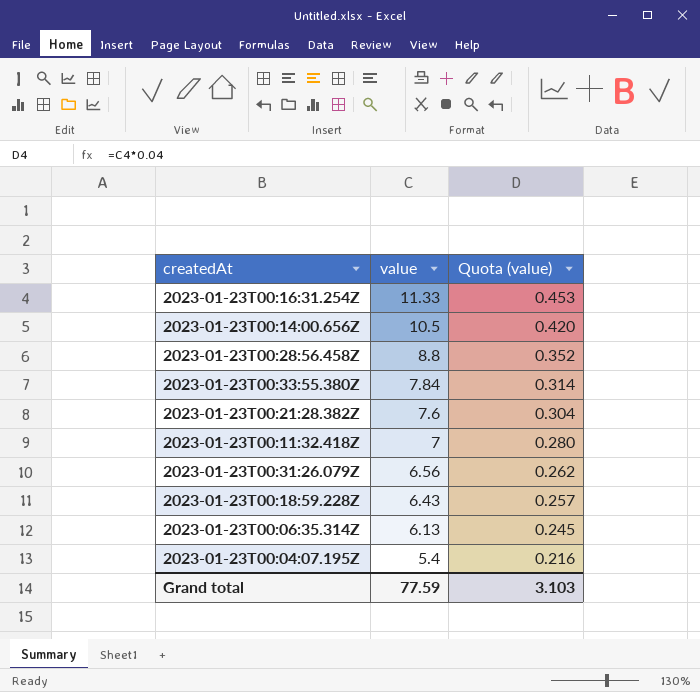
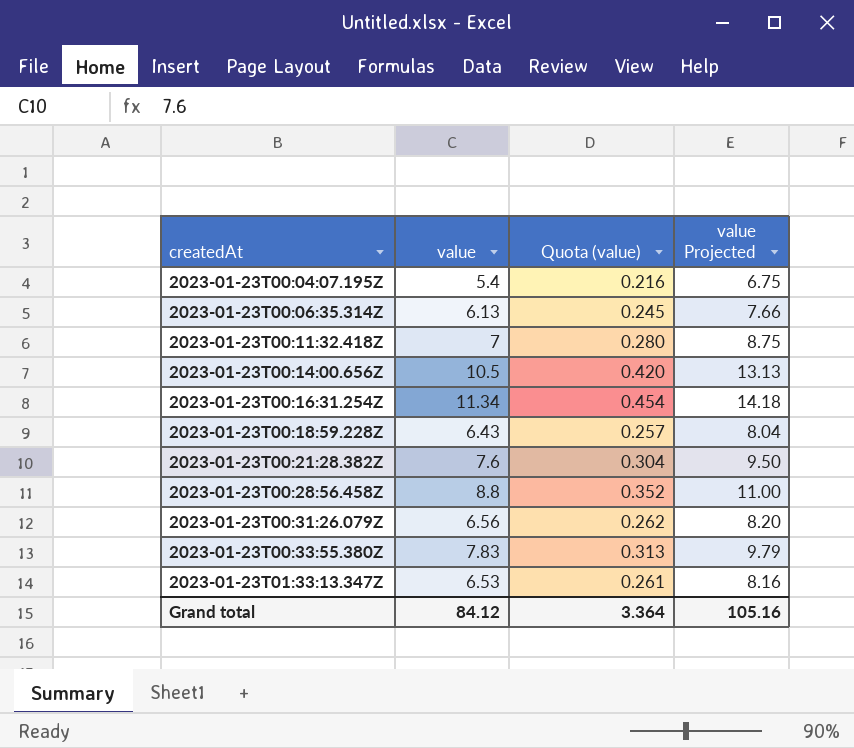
row order: value descending -> createdAt ascending
column value Projected | formula: none -> [value] * 1.25
2023-01-23T00:16:31.254Z | value: 11.33 -> 11.34
2023-01-23T00:16:31.254Z | Quota (value): 0.453 -> 0.454
2023-01-23T00:33:55.380Z | value: 7.84 -> 7.83
2023-01-23T00:33:55.380Z | Quota (value): 0.314 -> 0.313
row 2023-01-23T01:33:13.347Z: none -> 6.53 | 0.261 | 8.16
Grand total | value: 77.59 -> 84.12
Grand total | Quota (value): 3.103 -> 3.364

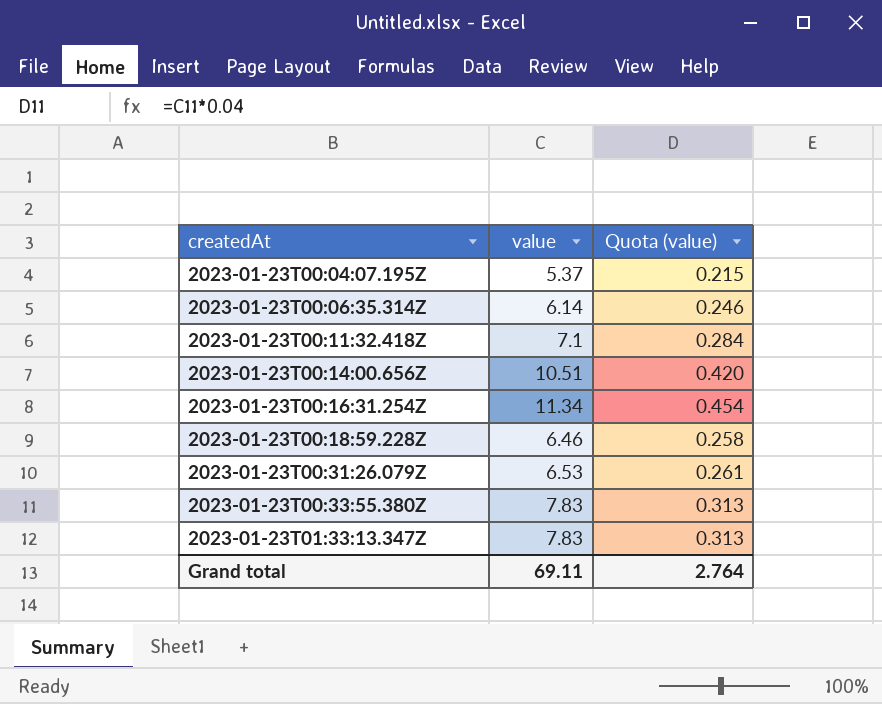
column value Projected | formula: [value] * 1.25 -> none
row 2023-01-23T00:21:28.382Z: 7.6 | 0.304 | 9.50 -> none
row 2023-01-23T00:28:56.458Z: 8.8 | 0.352 | 11.00 -> none
2023-01-23T00:04:07.195Z | value: 5.4 -> 5.37
2023-01-23T00:04:07.195Z | Quota (value): 0.216 -> 0.215
2023-01-23T00:06:35.314Z | value: 6.13 -> 6.14
2023-01-23T00:06:35.314Z | Quota (value): 0.245 -> 0.246
2023-01-23T00:11:32.418Z | value: 7 -> 7.1
2023-01-23T00:11:32.418Z | Quota (value): 0.280 -> 0.284
2023-01-23T00:14:00.656Z | value: 10.5 -> 10.51
2023-01-23T00:18:59.228Z | value: 6.43 -> 6.46
2023-01-23T00:18:59.228Z | Quota (value): 0.257 -> 0.258
2023-01-23T00:31:26.079Z | value: 6.56 -> 6.53
2023-01-23T00:31:26.079Z | Quota (value): 0.262 -> 0.261
2023-01-23T01:33:13.347Z | value: 6.53 -> 7.83
2023-01-23T01:33:13.347Z | Quota (value): 0.261 -> 0.313
Grand total | value: 84.12 -> 69.11
Grand total | Quota (value): 3.364 -> 2.764

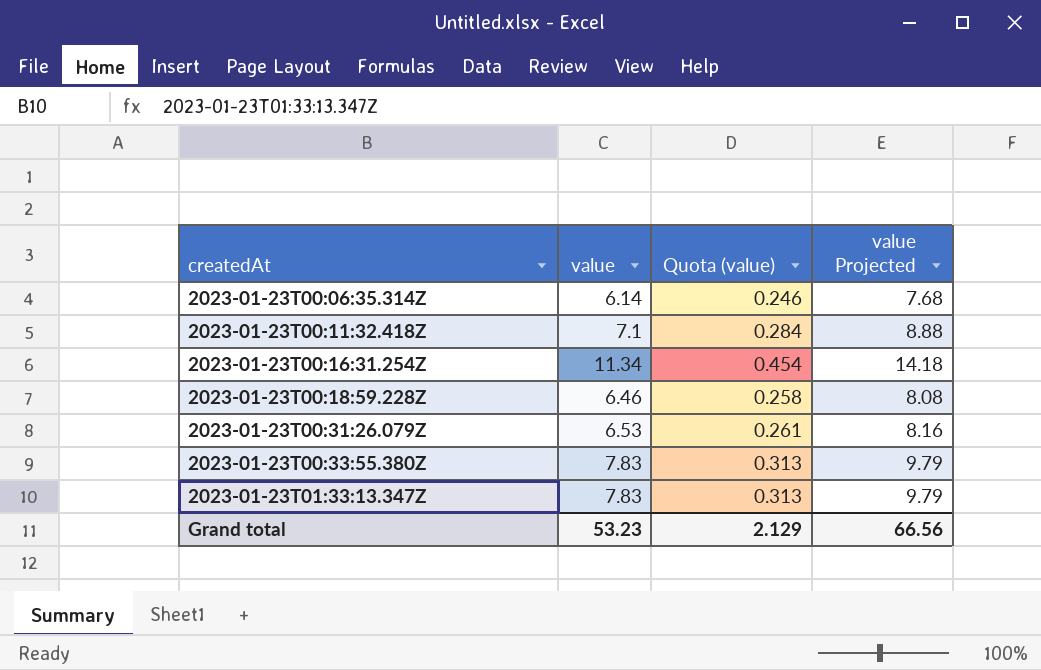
column value Projected | formula: none -> [value] * 1.25
row 2023-01-23T00:04:07.195Z: 5.37 | 0.215 -> none
row 2023-01-23T00:14:00.656Z: 10.51 | 0.420 -> none
Grand total | value: 69.11 -> 53.23
Grand total | Quota (value): 2.764 -> 2.129

